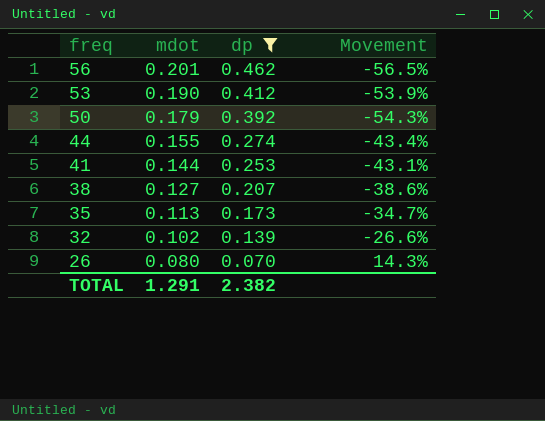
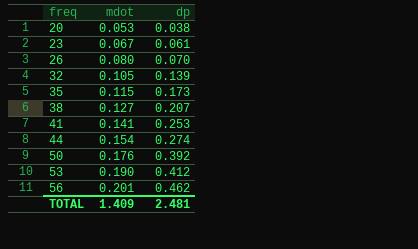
filter: dp >= 0.070 -> none
row order: freq descending -> freq ascending
column Movement | formula: ([mdot] - [dp]) / [dp] -> none
32 | mdot: 0.102 -> 0.105
35 | mdot: 0.113 -> 0.115
41 | mdot: 0.144 -> 0.141
44 | mdot: 0.155 -> 0.154
50 | mdot: 0.179 -> 0.176
TOTAL | mdot: 1.291 -> 1.409
TOTAL | dp: 2.382 -> 2.481

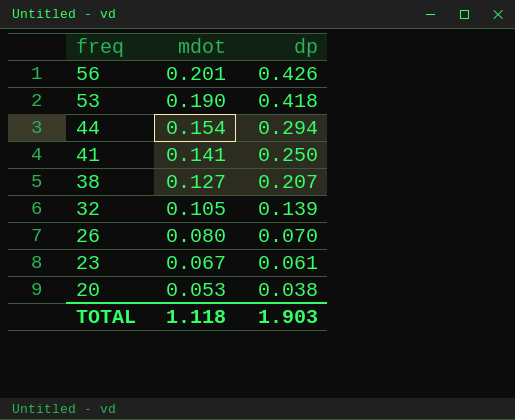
row order: freq ascending -> freq descending
row 35: 0.115 | 0.173 -> none
row 50: 0.176 | 0.392 -> none
56 | dp: 0.462 -> 0.426
53 | dp: 0.412 -> 0.418
44 | dp: 0.274 -> 0.294
41 | dp: 0.253 -> 0.250
TOTAL | mdot: 1.409 -> 1.118
TOTAL | dp: 2.481 -> 1.903

